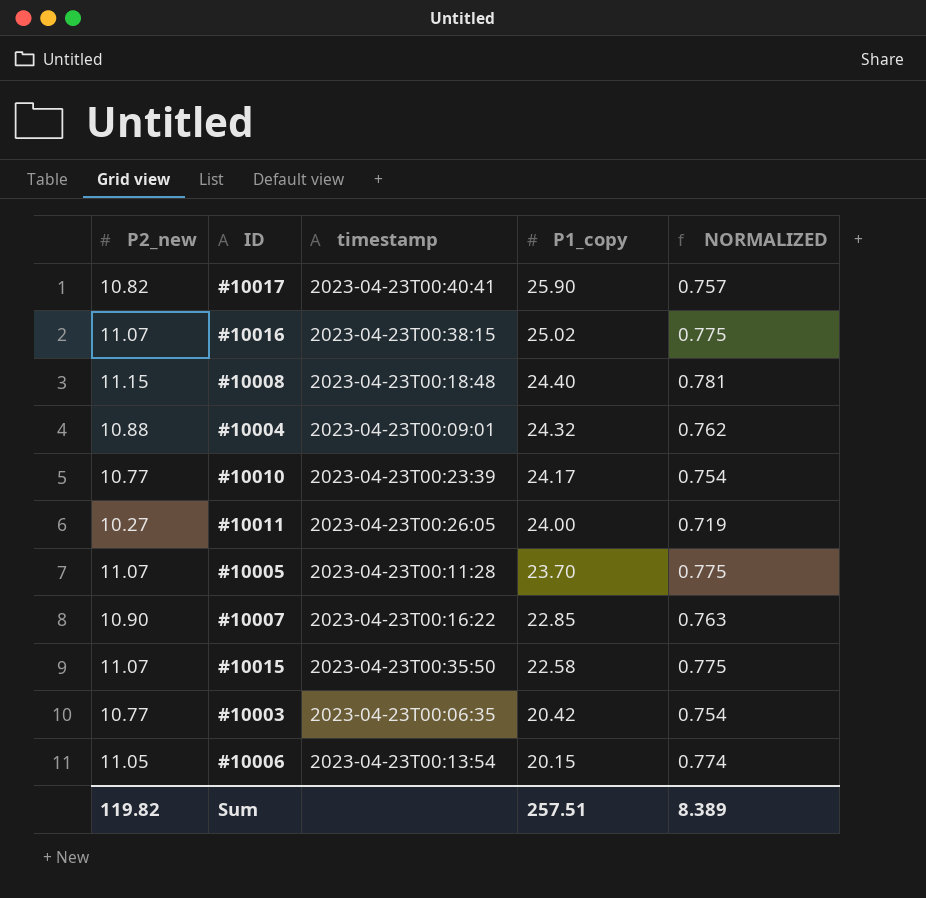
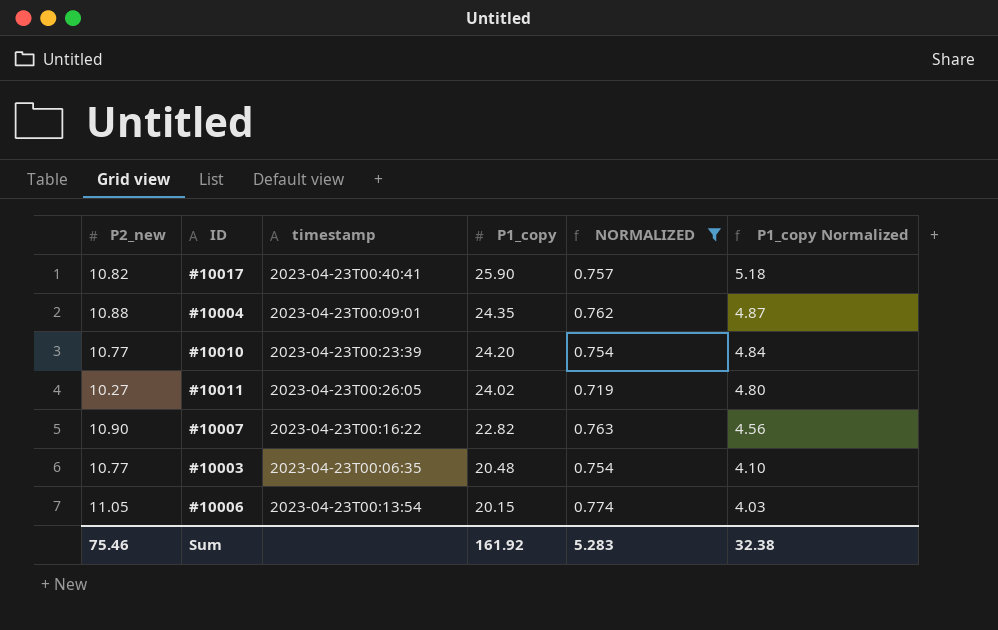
filter: none -> NORMALIZED <= 0.774
column P1_copy Normalized | formula: none -> [P1_copy] * 0.2
#10004 | P1_copy: 24.32 -> 24.35
#10010 | P1_copy: 24.17 -> 24.20
#10011 | P1_copy: 24.00 -> 24.02
#10007 | P1_copy: 22.85 -> 22.82
#10003 | P1_copy: 20.42 -> 20.48
Sum | P2_new: 119.82 -> 75.46
Sum | P1_copy: 257.51 -> 161.92
Sum | NORMALIZED: 8.389 -> 5.283

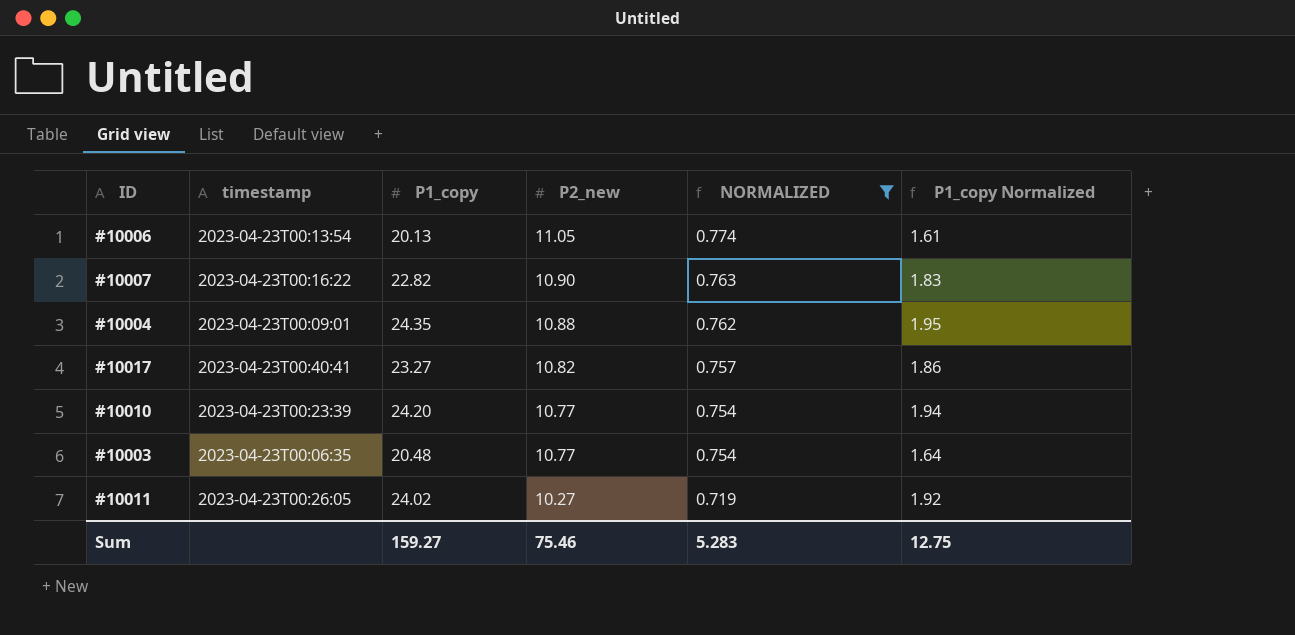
row order: P1_copy descending -> P2_new descending
column P2_new | position: 1 -> 4
column P1_copy Normalized | formula: [P1_copy] * 0.2 -> [P1_copy] * 0.08
#10006 | P1_copy: 20.15 -> 20.13
#10017 | P1_copy: 25.90 -> 23.27
Sum | P1_copy: 161.92 -> 159.27
Sum | P1_copy Normalized: 32.38 -> 12.75

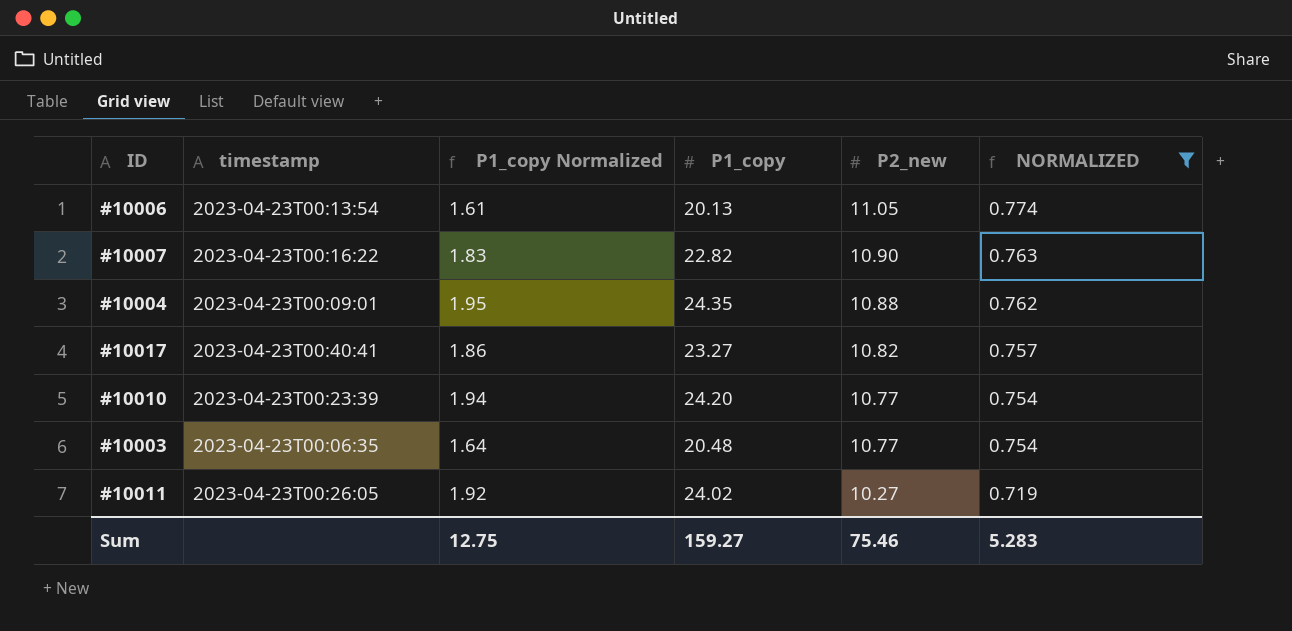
column P1_copy Normalized | position: 6 -> 3

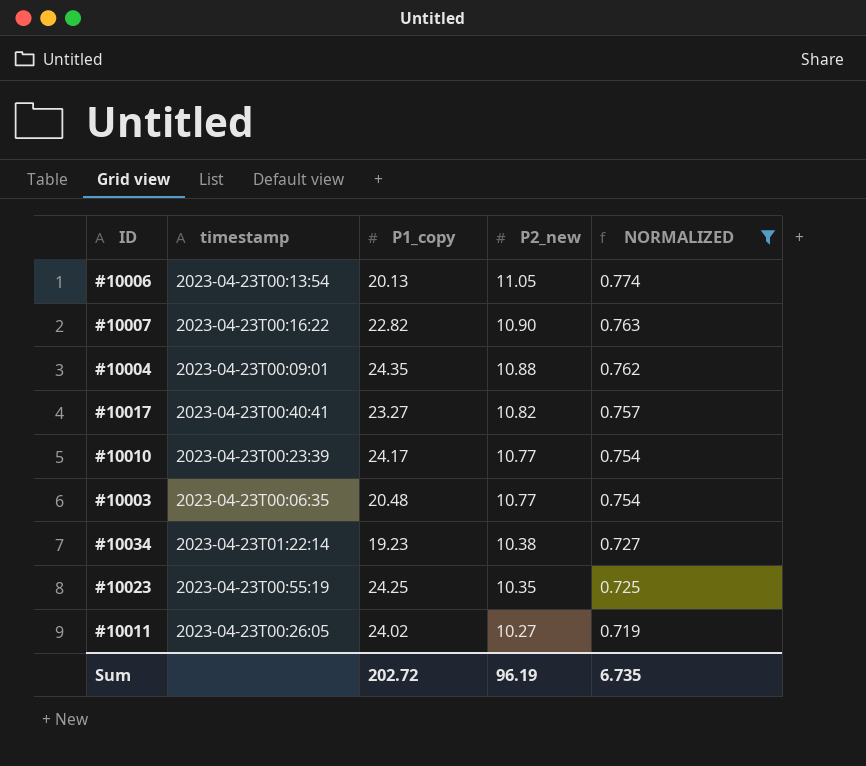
column P1_copy Normalized | formula: [P1_copy] * 0.08 -> none
#10010 | P1_copy: 24.20 -> 24.17
row #10034: none -> 2023-04-23T01:22:14 | 19.23 | 10.38 | 0.727
row #10023: none -> 2023-04-23T00:55:19 | 24.25 | 10.35 | 0.725
Sum | P1_copy: 159.27 -> 202.72
Sum | P2_new: 75.46 -> 96.19
Sum | NORMALIZED: 5.283 -> 6.735

